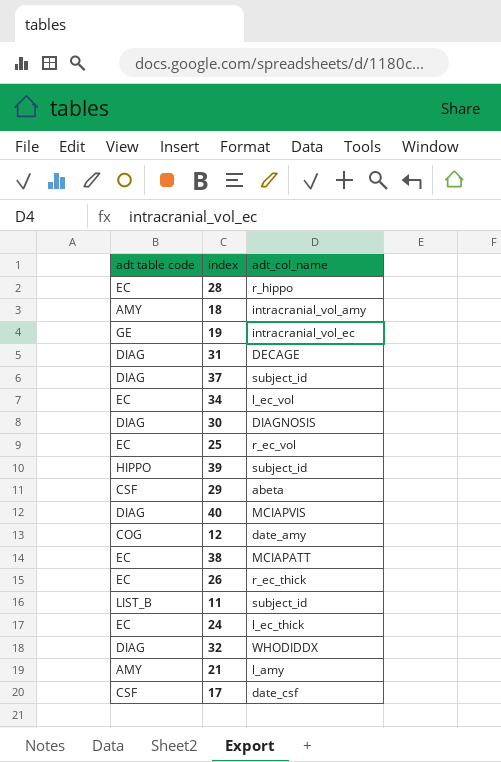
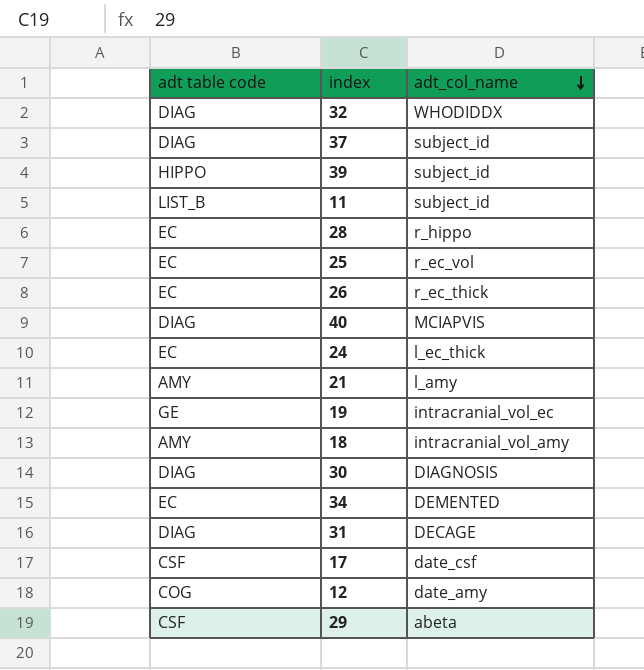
row order: none -> adt_col_name descending
row 38: EC | MCIAPATT -> none
34 | adt_col_name: l_ec_vol -> DEMENTED

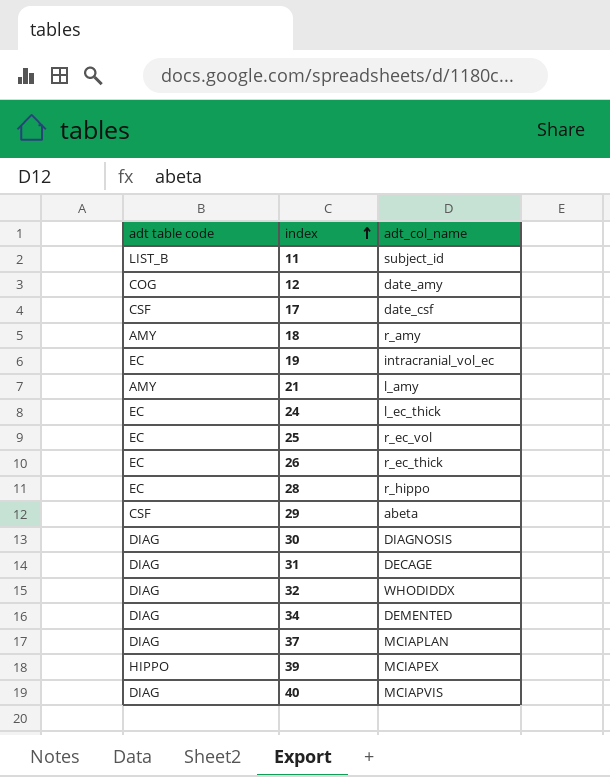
row order: adt_col_name descending -> index ascending
18 | adt_col_name: intracranial_vol_amy -> r_amy
19 | adt table code: GE -> EC
34 | adt table code: EC -> DIAG
37 | adt_col_name: subject_id -> MCIAPLAN
39 | adt_col_name: subject_id -> MCIAPEX

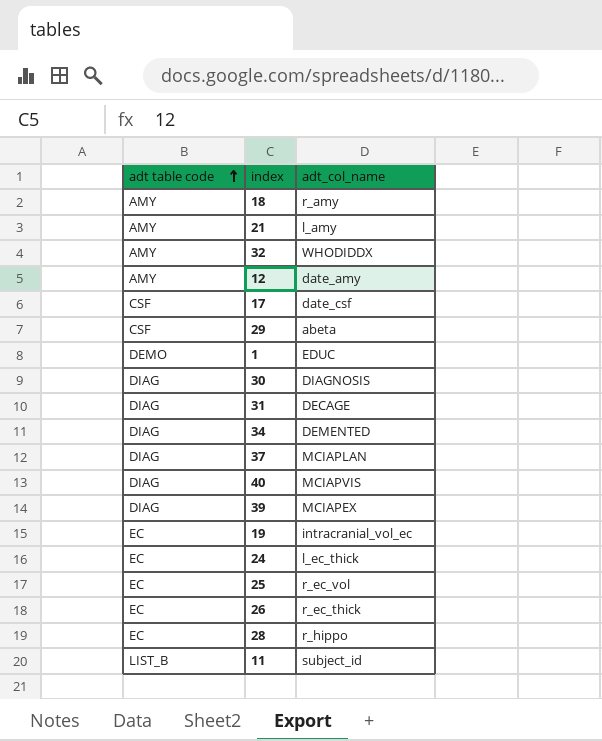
row order: index ascending -> adt table code ascending
32 | adt table code: DIAG -> AMY
12 | adt table code: COG -> AMY
row 1: none -> DEMO | EDUC
39 | adt table code: HIPPO -> DIAG

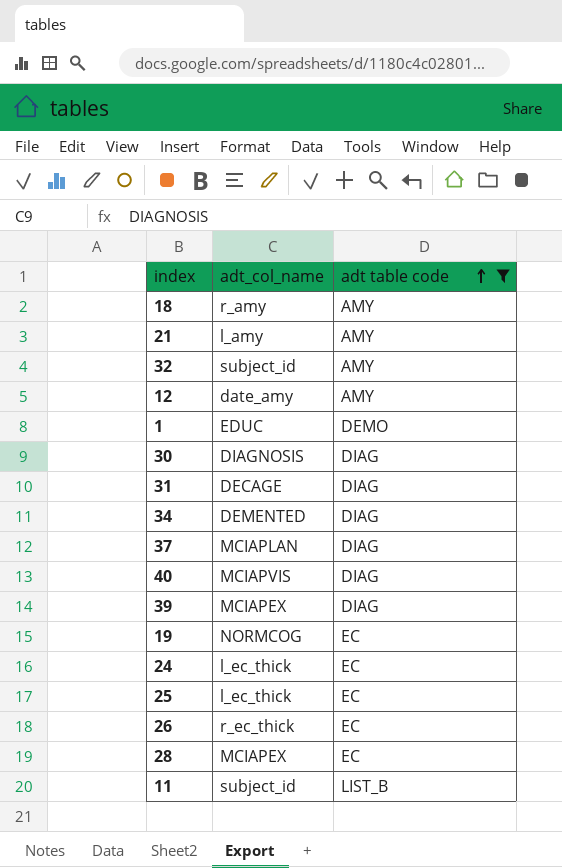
filter: none -> adt table code != CSF
column adt table code | position: 1 -> 3
32 | adt_col_name: WHODIDDX -> subject_id
19 | adt_col_name: intracranial_vol_ec -> NORMCOG
25 | adt_col_name: r_ec_vol -> l_ec_thick
28 | adt_col_name: r_hippo -> MCIAPEX

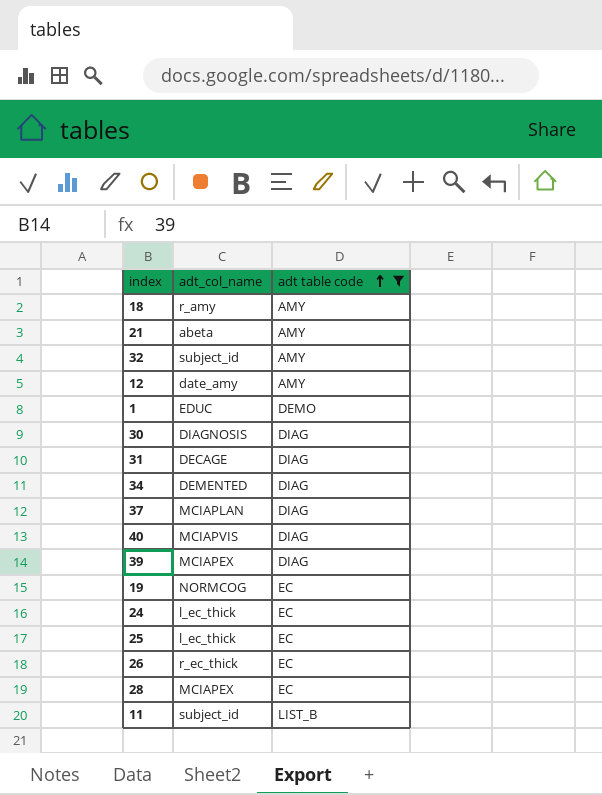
21 | adt_col_name: l_amy -> abeta

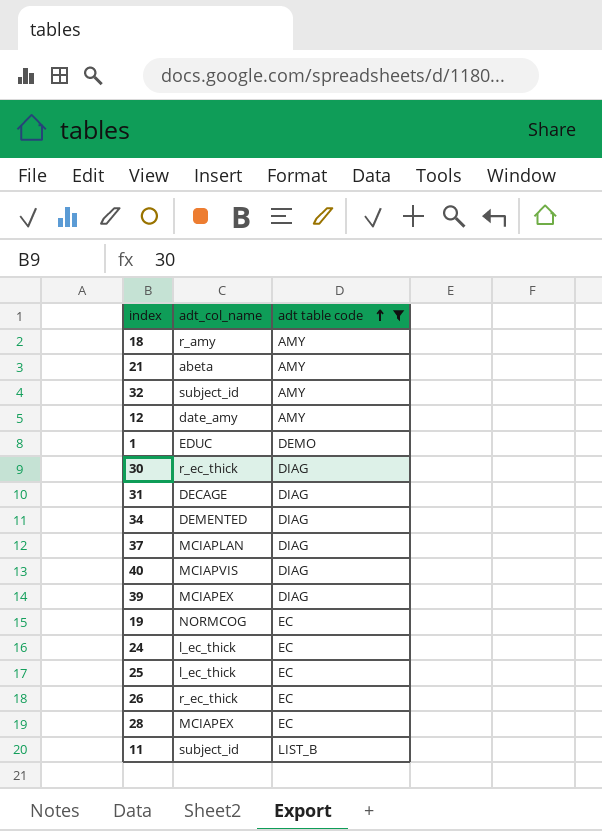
30 | adt_col_name: DIAGNOSIS -> r_ec_thick

